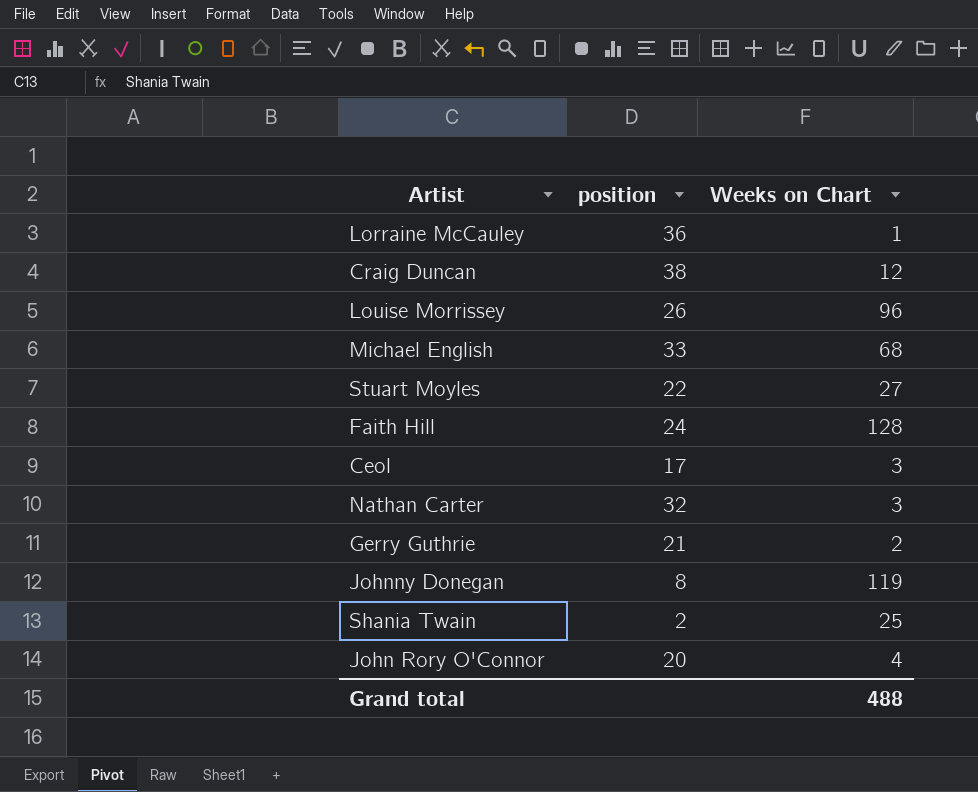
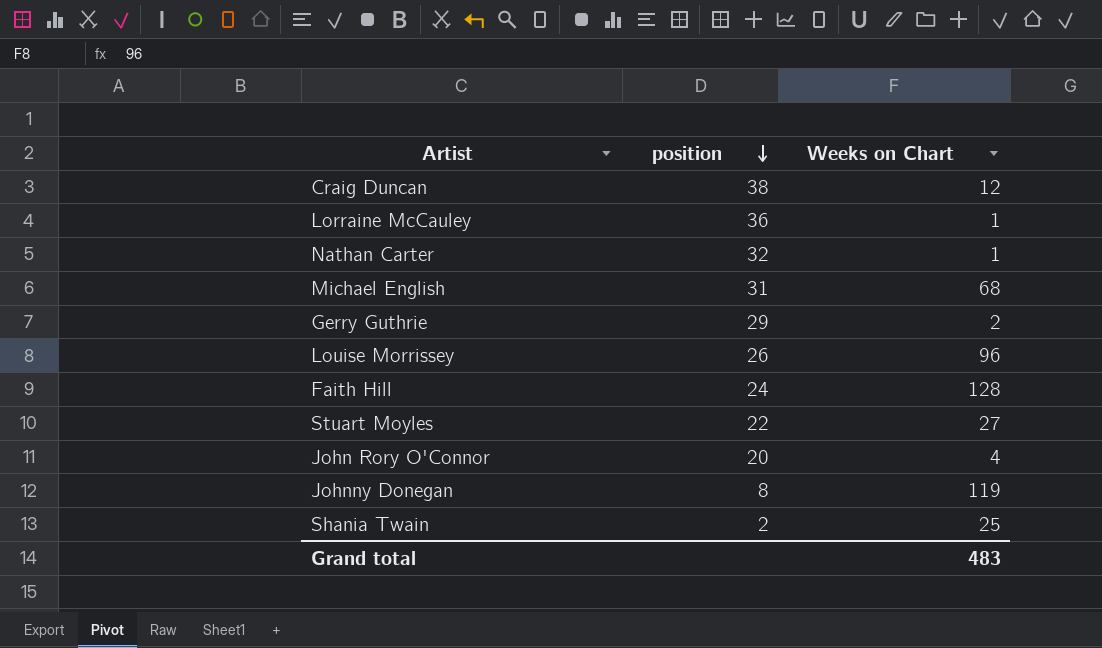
row order: none -> position descending
row Ceol: 17 | 3 -> none
Nathan Carter | Weeks on Chart: 3 -> 1
Michael English | position: 33 -> 31
Gerry Guthrie | position: 21 -> 29
Grand total | Weeks on Chart: 488 -> 483

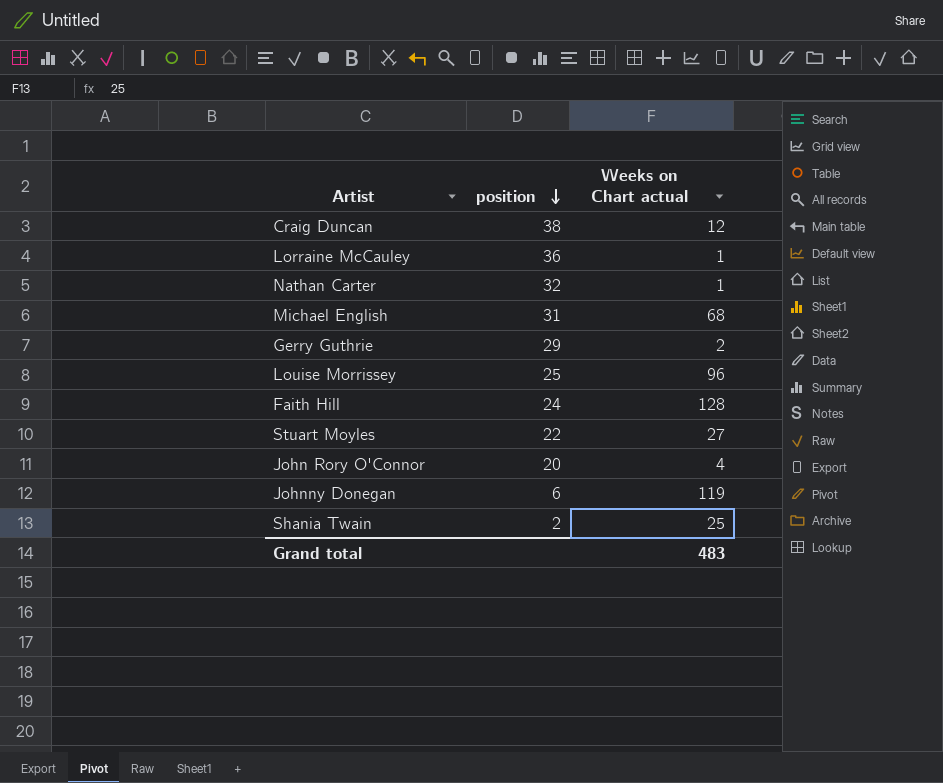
column name: Weeks on Chart -> Weeks on Chart actual
Louise Morrissey | position: 26 -> 25
Johnny Donegan | position: 8 -> 6

